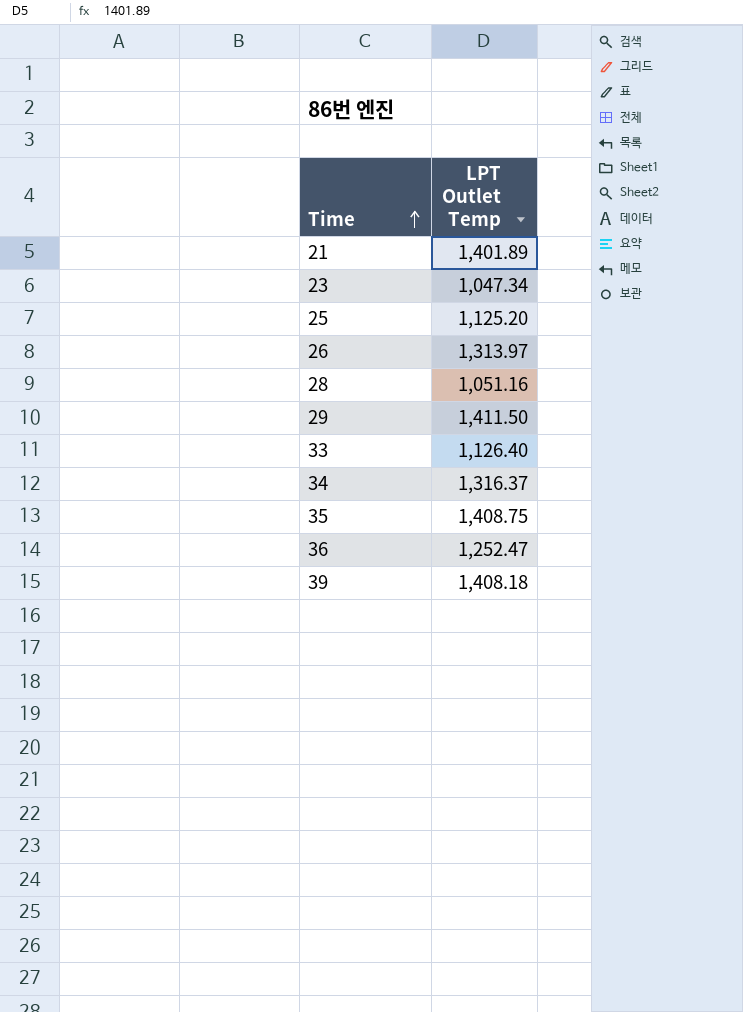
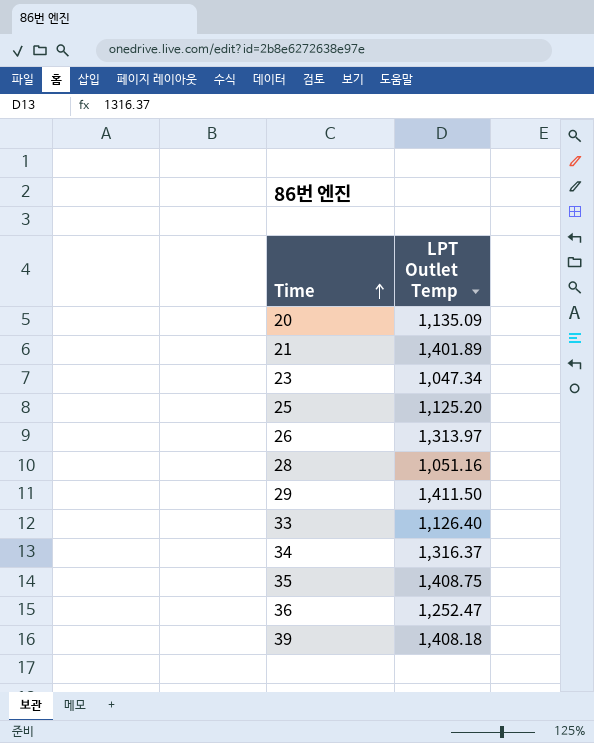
row 20: none -> 1,135.09

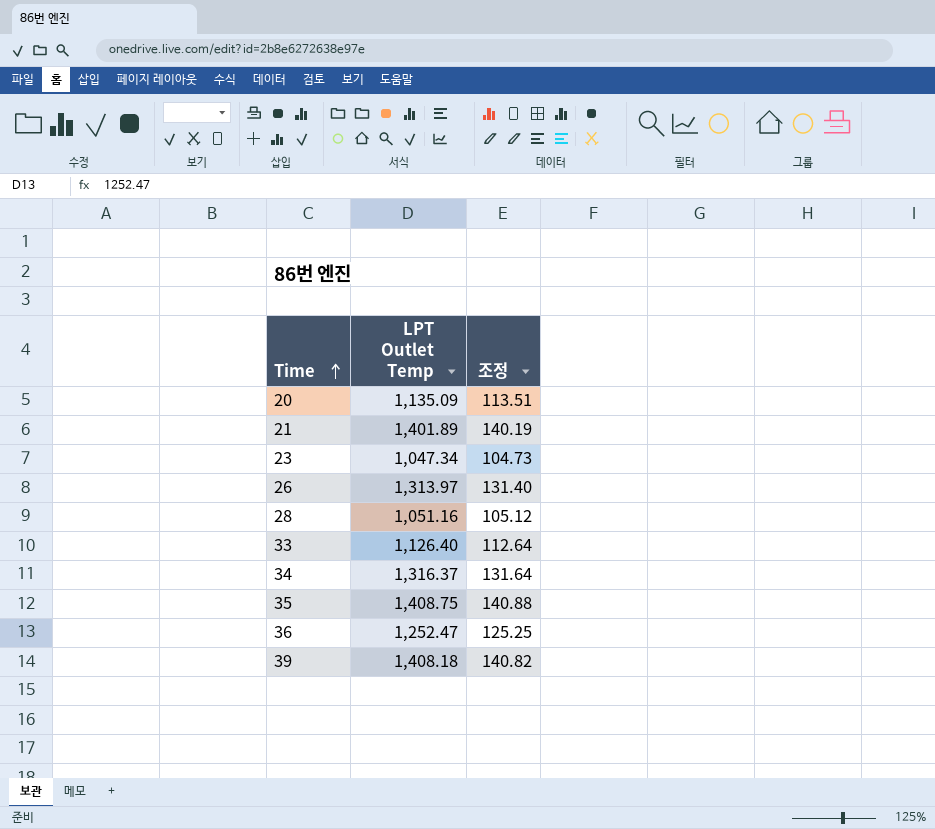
column 조정 | formula: none -> [LPT Outlet Temp] * 0.1
row 25: 1,125.20 -> none
row 29: 1,411.50 -> none

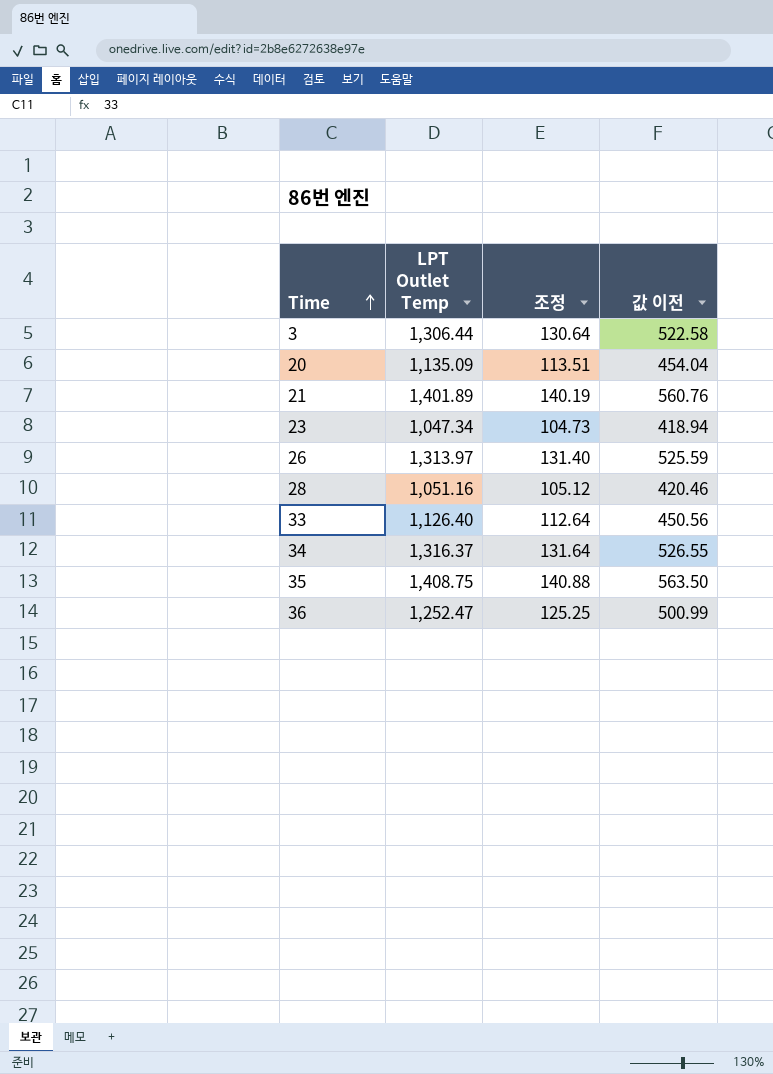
column 값 이전 | formula: none -> [LPT Outlet Temp] * 0.4
row 39: 1,408.18 | 140.82 -> none
row 3: none -> 1,306.44 | 130.64 | 522.58

